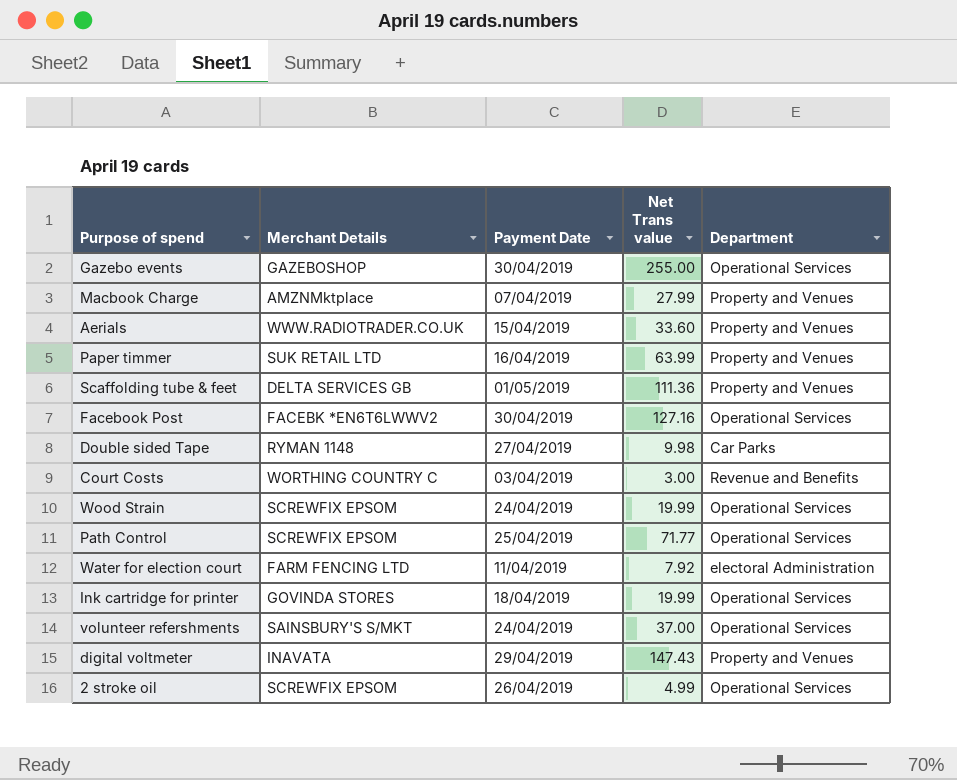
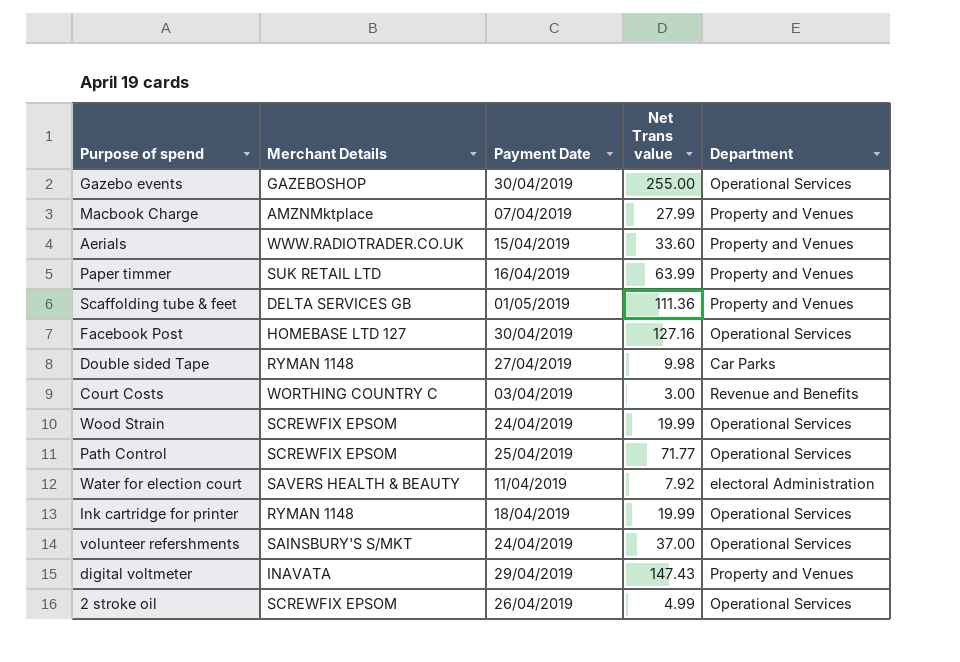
Facebook Post | Merchant Details: FACEBK *EN6T6LWWV2 -> HOMEBASE LTD 127
Water for election court | Merchant Details: FARM FENCING LTD -> SAVERS HEALTH & BEAUTY
Ink cartridge for printer | Merchant Details: GOVINDA STORES -> RYMAN 1148

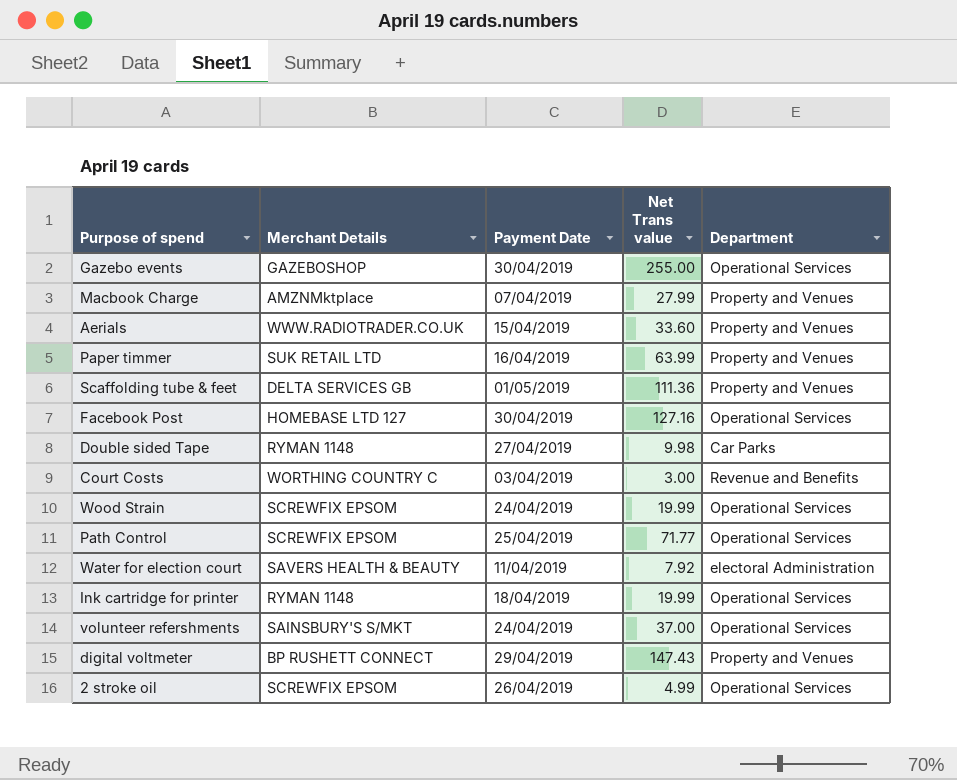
digital voltmeter | Merchant Details: INAVATA -> BP RUSHETT CONNECT

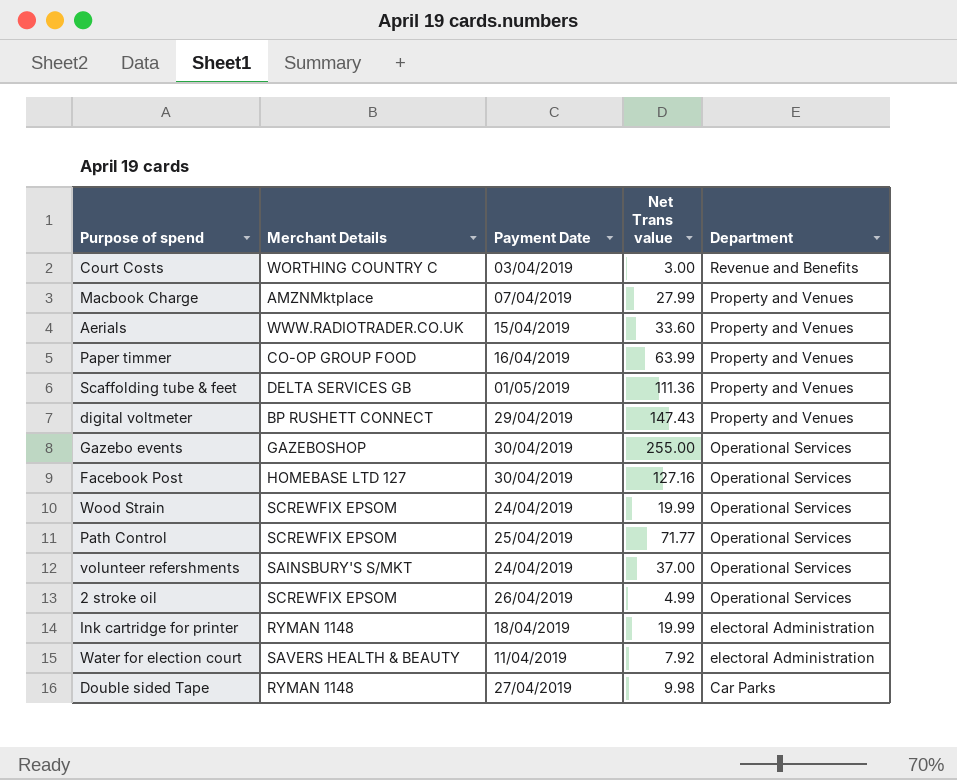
row order: none -> Department descending
Paper timmer | Merchant Details: SUK RETAIL LTD -> CO-OP GROUP FOOD
Ink cartridge for printer | Department: Operational Services -> electoral Administration

